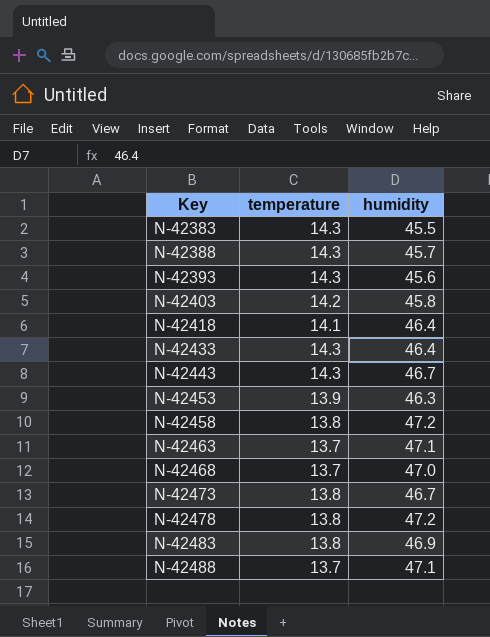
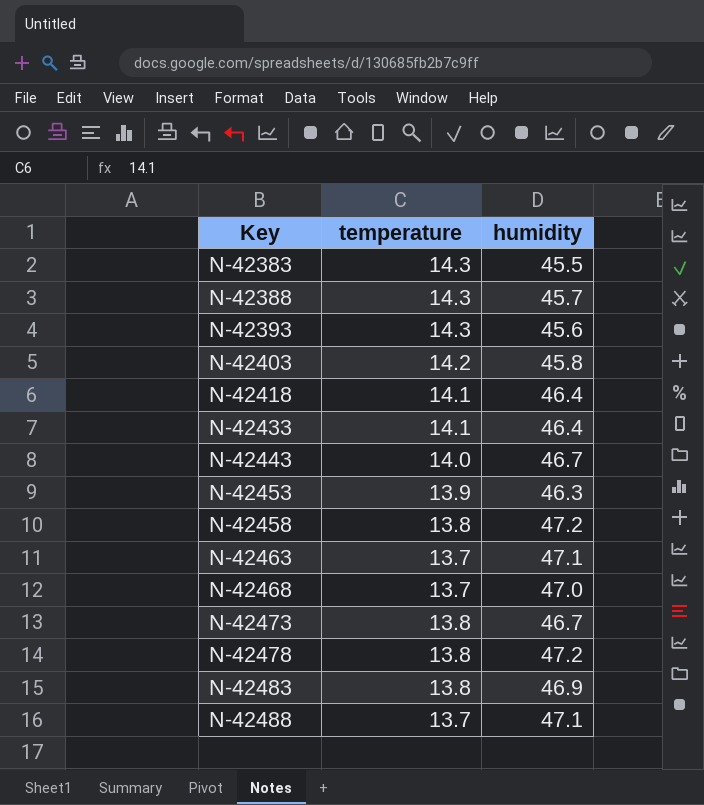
N-42433 | temperature: 14.3 -> 14.1
N-42443 | temperature: 14.3 -> 14.0

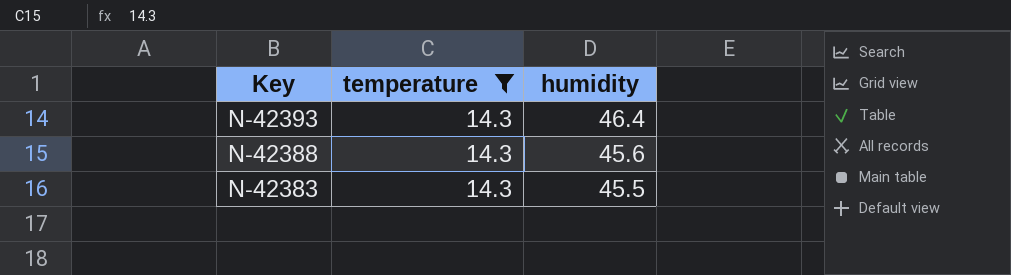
filter: none -> temperature = 14.3
row order: Key ascending -> Key descending
N-42393 | humidity: 45.6 -> 46.4
N-42388 | humidity: 45.7 -> 45.6

